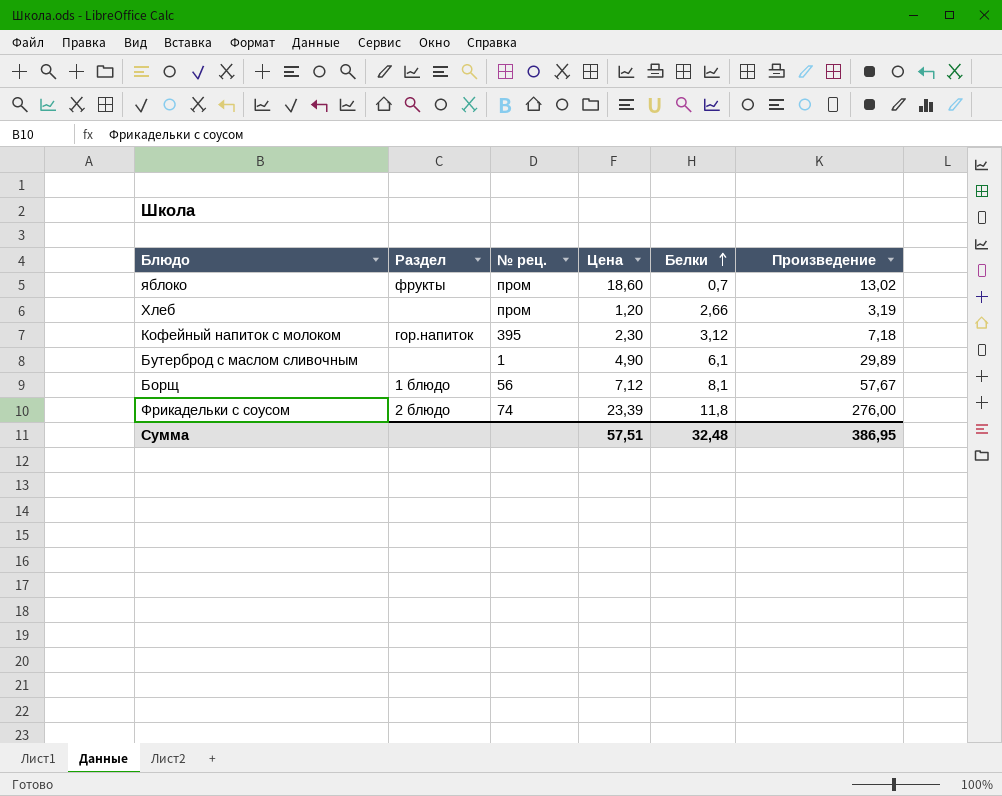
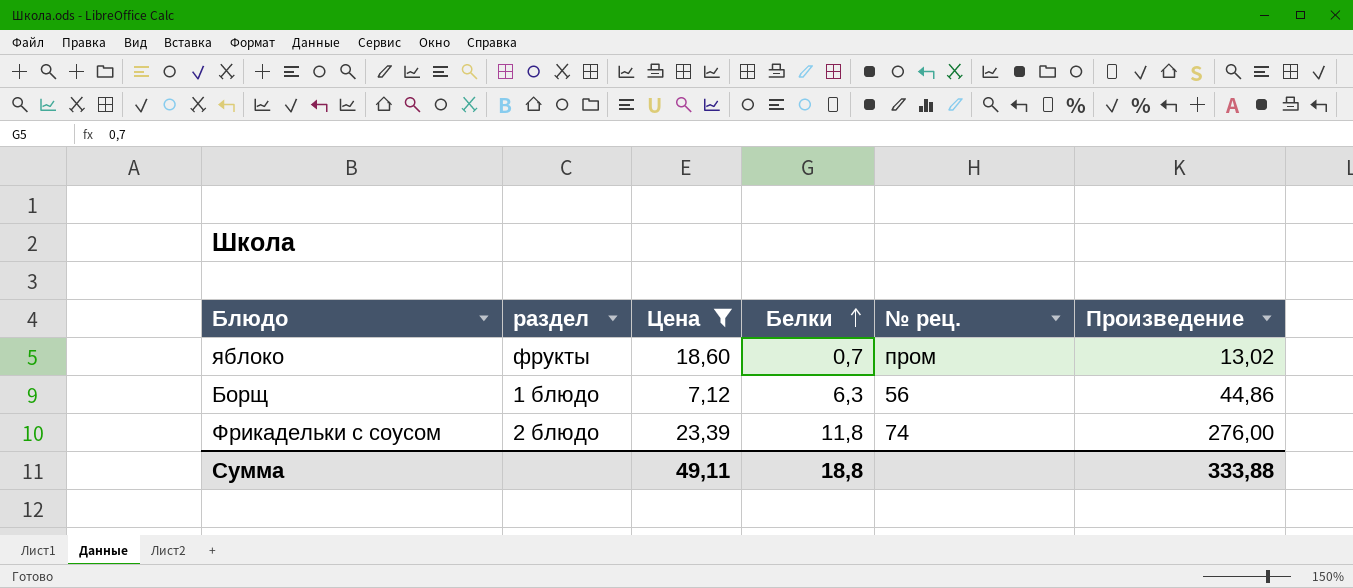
filter: none -> Цена >= 7,12
column name: Раздел -> раздел
column № рец. | position: 3 -> 5
Борщ | Белки: 8,1 -> 6,3
Борщ | Произведение: 57,67 -> 44,86
Сумма | Цена: 57,51 -> 49,11
Сумма | Белки: 32,48 -> 18,8
Сумма | Произведение: 386,95 -> 333,88

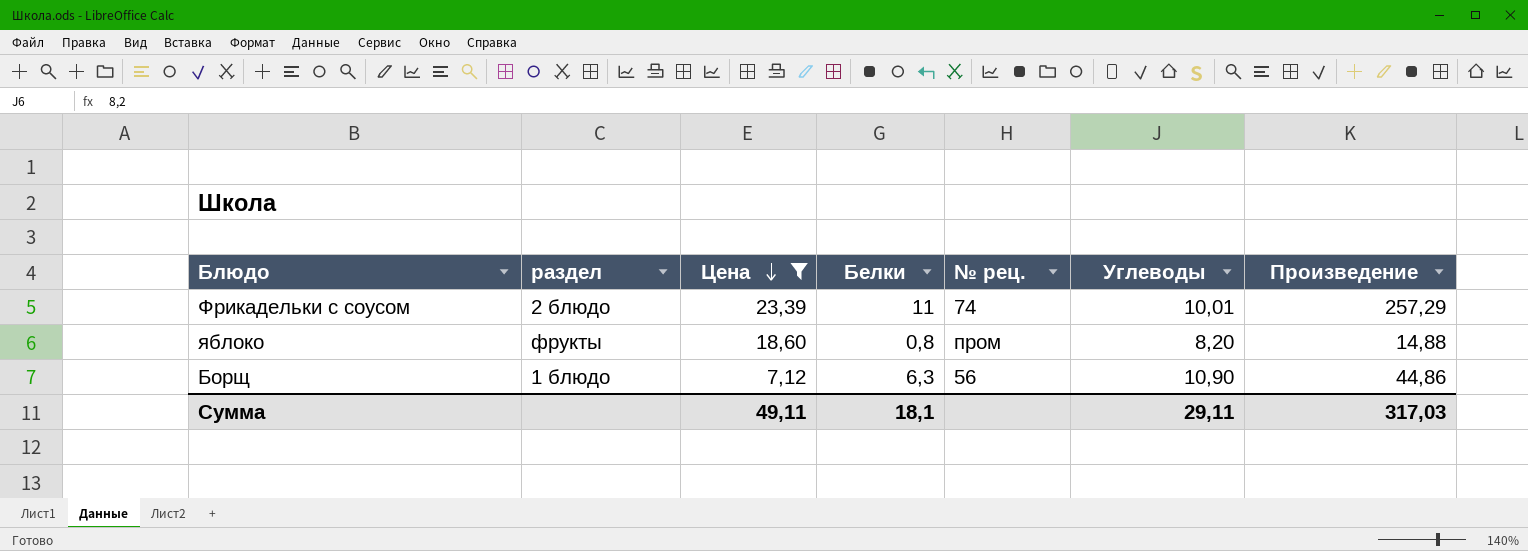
row order: Белки ascending -> Цена descending
column Углеводы | position: none -> 6
Фрикадельки с соусом | Белки: 11,8 -> 11
Фрикадельки с соусом | Произведение: 276,00 -> 257,29
яблоко | Белки: 0,7 -> 0,8
яблоко | Произведение: 13,02 -> 14,88
Сумма | Белки: 18,8 -> 18,1
Сумма | Произведение: 333,88 -> 317,03

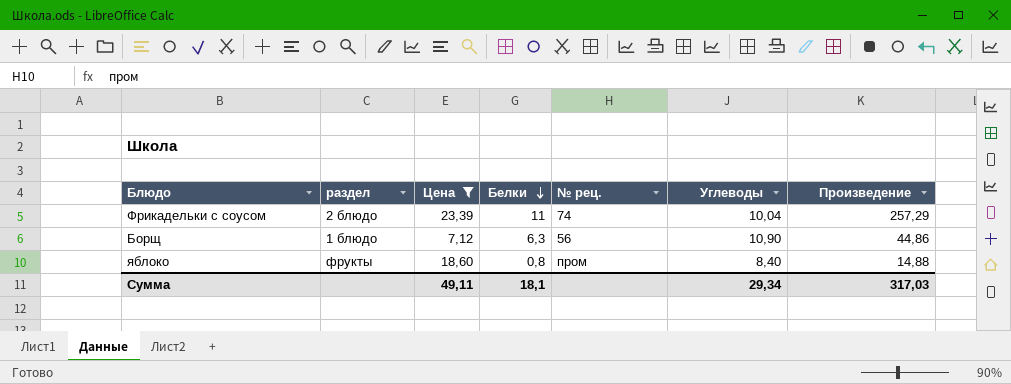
row order: Цена descending -> Белки descending
Фрикадельки с соусом | Углеводы: 10,01 -> 10,04
яблоко | Углеводы: 8,20 -> 8,40
Сумма | Углеводы: 29,11 -> 29,34

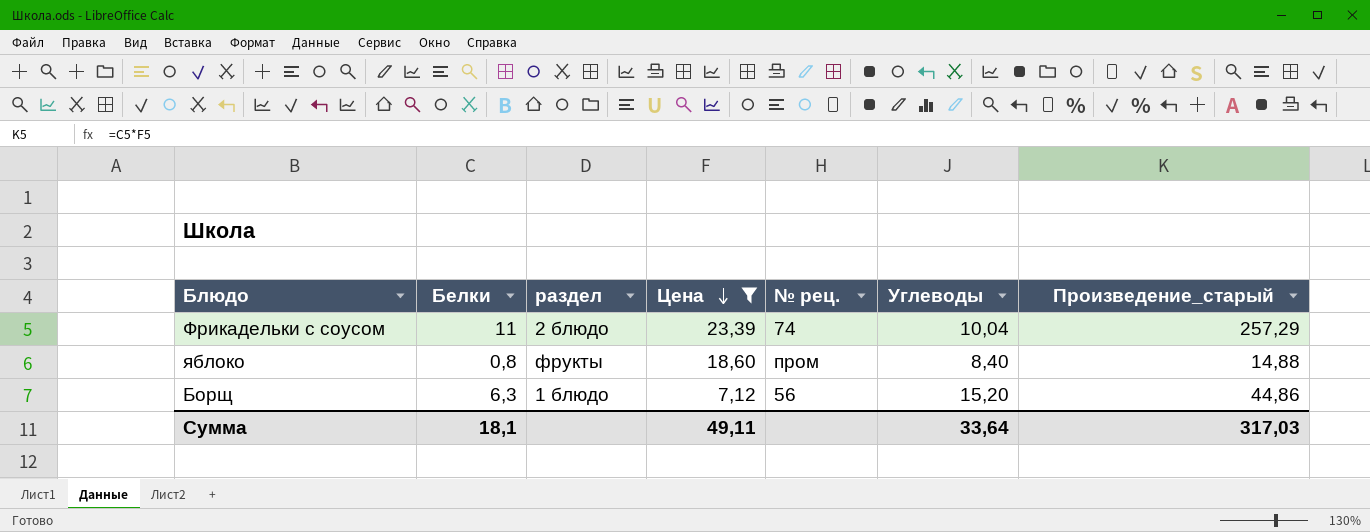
row order: Белки descending -> Цена descending
column Белки | position: 4 -> 2
column name: Произведение -> Произведение_старый
Борщ | Углеводы: 10,90 -> 15,20
Сумма | Углеводы: 29,34 -> 33,64

